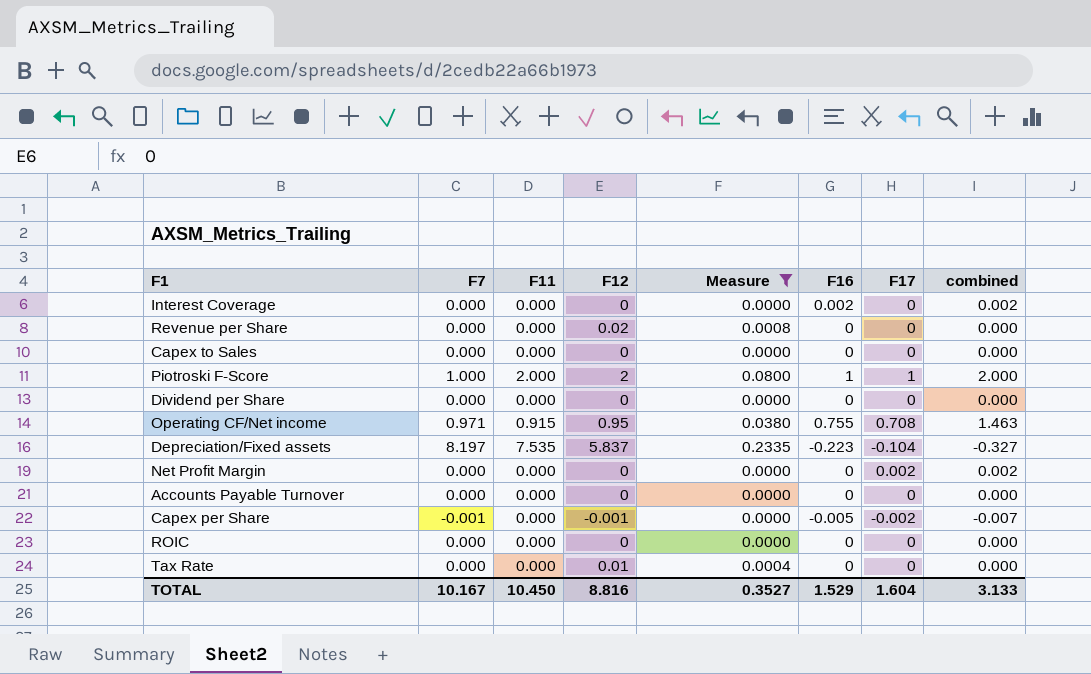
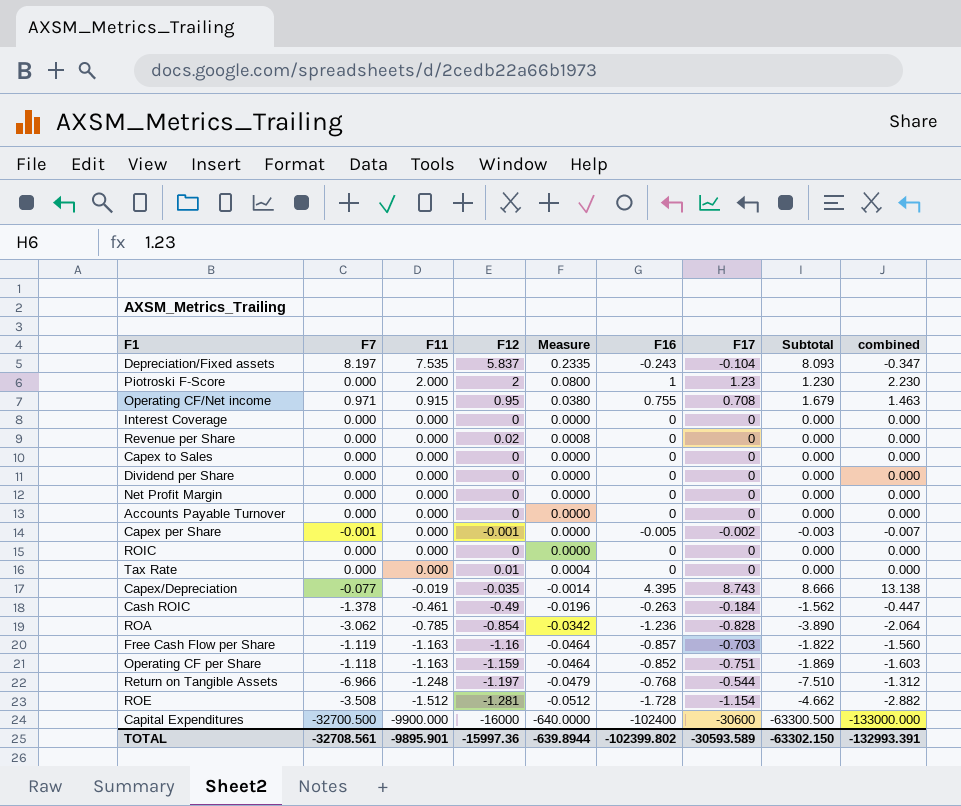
filter: Measure >= 0.0000 -> none
row order: none -> F11 descending
column Subtotal | formula: none -> [F7] + [F17]
Depreciation/Fixed assets | F16: -0.223 -> -0.243
Depreciation/Fixed assets | combined: -0.327 -> -0.347
Piotroski F-Score | F7: 1.000 -> 0.000
Piotroski F-Score | F17: 1 -> 1.23
Piotroski F-Score | combined: 2.000 -> 2.230
Interest Coverage | F16: 0.002 -> 0
Interest Coverage | combined: 0.002 -> 0.000
Net Profit Margin | F17: 0.002 -> 0
Net Profit Margin | combined: 0.002 -> 0.000
TOTAL | F7: 10.167 -> -32708.561
TOTAL | F11: 10.450 -> -9895.901
TOTAL | F12: 8.816 -> -15997.36
TOTAL | Measure: 0.3527 -> -639.8944
TOTAL | F16: 1.529 -> -102399.802
TOTAL | F17: 1.604 -> -30593.589
TOTAL | combined: 3.133 -> -132993.391

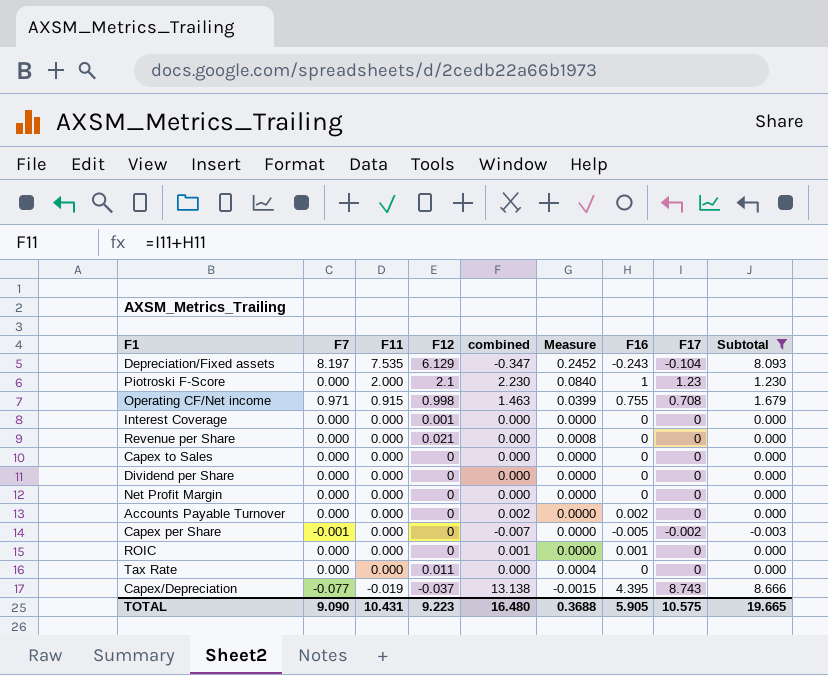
filter: none -> Subtotal >= -0.003
column combined | position: 9 -> 5
Depreciation/Fixed assets | F12: 5.837 -> 6.129
Depreciation/Fixed assets | Measure: 0.2335 -> 0.2452
Piotroski F-Score | F12: 2 -> 2.1
Piotroski F-Score | Measure: 0.0800 -> 0.0840
Operating CF/Net income | F12: 0.95 -> 0.998
Operating CF/Net income | Measure: 0.0380 -> 0.0399
Interest Coverage | F12: 0 -> 0.001
Revenue per Share | F12: 0.02 -> 0.021
Accounts Payable Turnover | combined: 0.000 -> 0.002
Accounts Payable Turnover | F16: 0 -> 0.002
Capex per Share | F12: -0.001 -> 0
ROIC | combined: 0.000 -> 0.001
ROIC | F16: 0 -> 0.001
Tax Rate | F12: 0.01 -> 0.011
Capex/Depreciation | F12: -0.035 -> -0.037
Capex/Depreciation | Measure: -0.0014 -> -0.0015
TOTAL | F7: -32708.561 -> 9.090
TOTAL | F11: -9895.901 -> 10.431
TOTAL | F12: -15997.36 -> 9.223
TOTAL | combined: -132993.391 -> 16.480
TOTAL | Measure: -639.8944 -> 0.3688
TOTAL | F16: -102399.802 -> 5.905
TOTAL | F17: -30593.589 -> 10.575
TOTAL | Subtotal: -63302.150 -> 19.665

